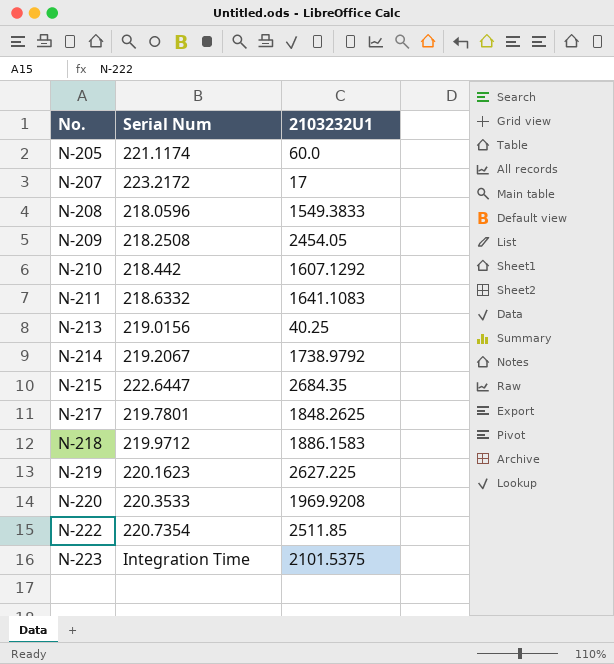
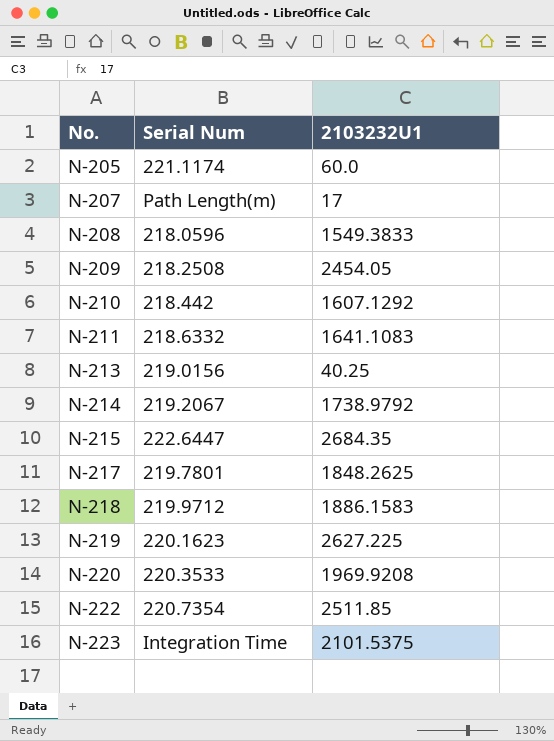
N-207 | Serial Num: 223.2172 -> Path Length(m)

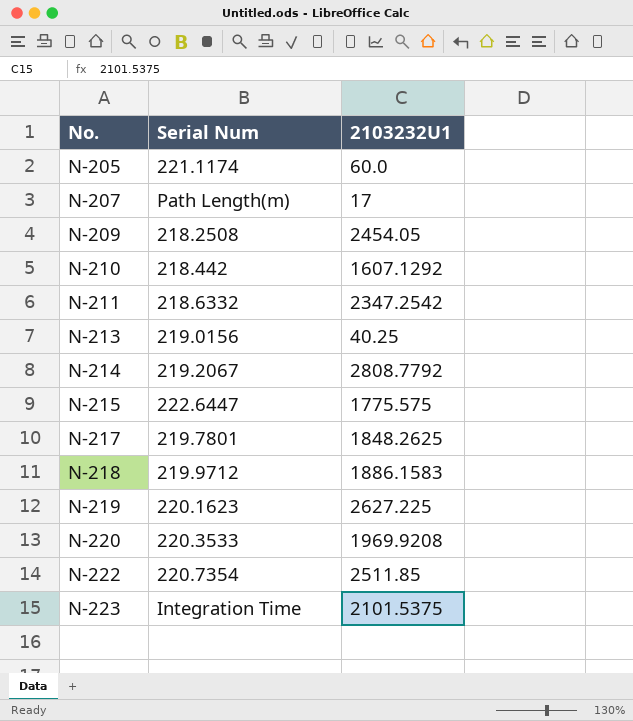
row N-208: 218.0596 | 1549.3833 -> none
N-211 | 2103232U1: 1641.1083 -> 2347.2542
N-214 | 2103232U1: 1738.9792 -> 2808.7792
N-215 | 2103232U1: 2684.35 -> 1775.575

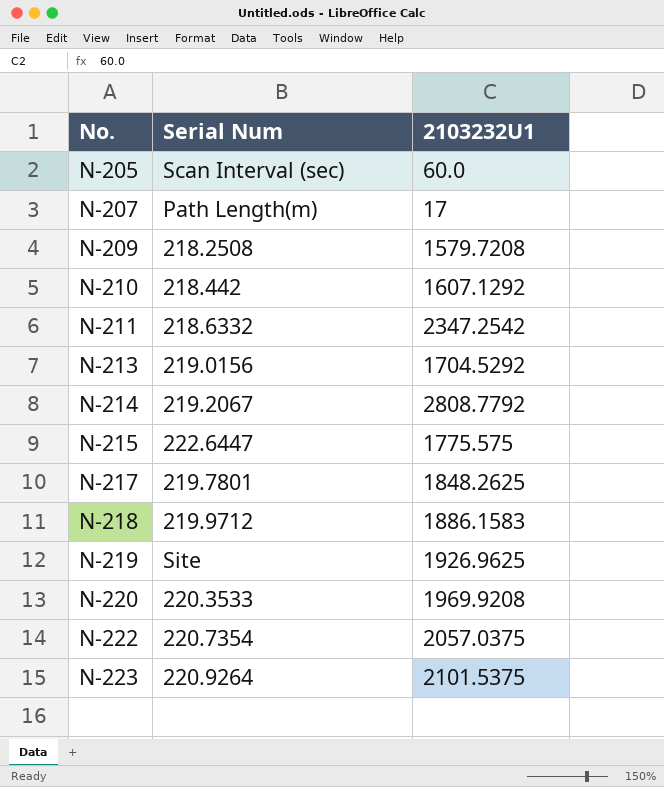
N-205 | Serial Num: 221.1174 -> Scan Interval (sec)
N-209 | 2103232U1: 2454.05 -> 1579.7208
N-213 | 2103232U1: 40.25 -> 1704.5292
N-219 | Serial Num: 220.1623 -> Site
N-219 | 2103232U1: 2627.225 -> 1926.9625
N-222 | 2103232U1: 2511.85 -> 2057.0375
N-223 | Serial Num: Integration Time -> 220.9264

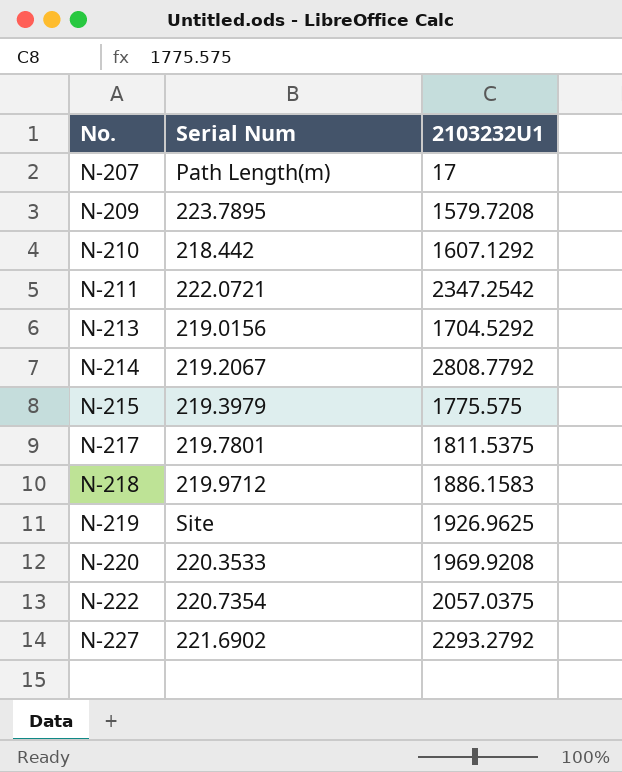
row N-205: Scan Interval (sec) | 60.0 -> none
row N-223: 220.9264 | 2101.5375 -> none
N-209 | Serial Num: 218.2508 -> 223.7895
N-211 | Serial Num: 218.6332 -> 222.0721
N-215 | Serial Num: 222.6447 -> 219.3979
N-217 | 2103232U1: 1848.2625 -> 1811.5375
row N-227: none -> 221.6902 | 2293.2792

